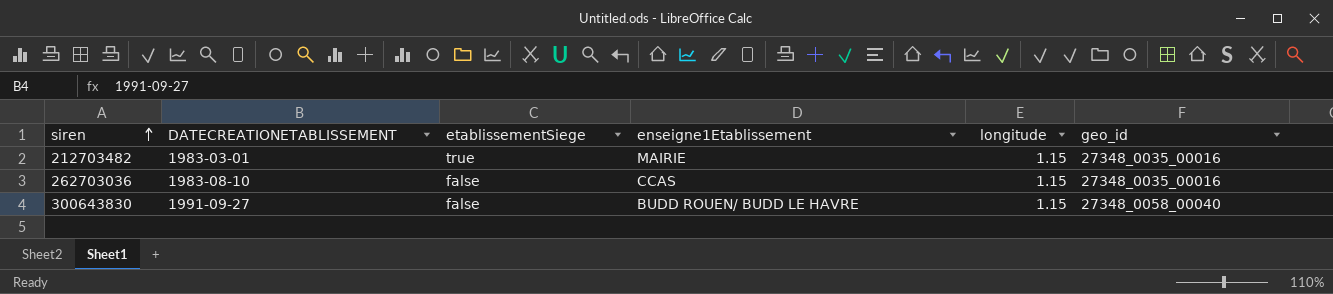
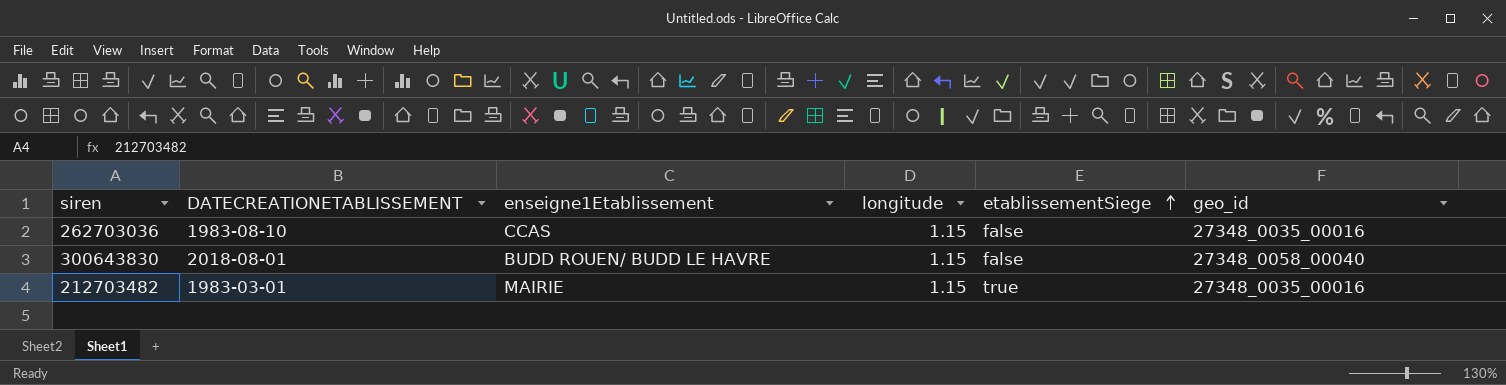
row order: siren ascending -> etablissementSiege ascending
column etablissementSiege | position: 3 -> 5
300643830 | DATECREATIONETABLISSEMENT: 1991-09-27 -> 2018-08-01

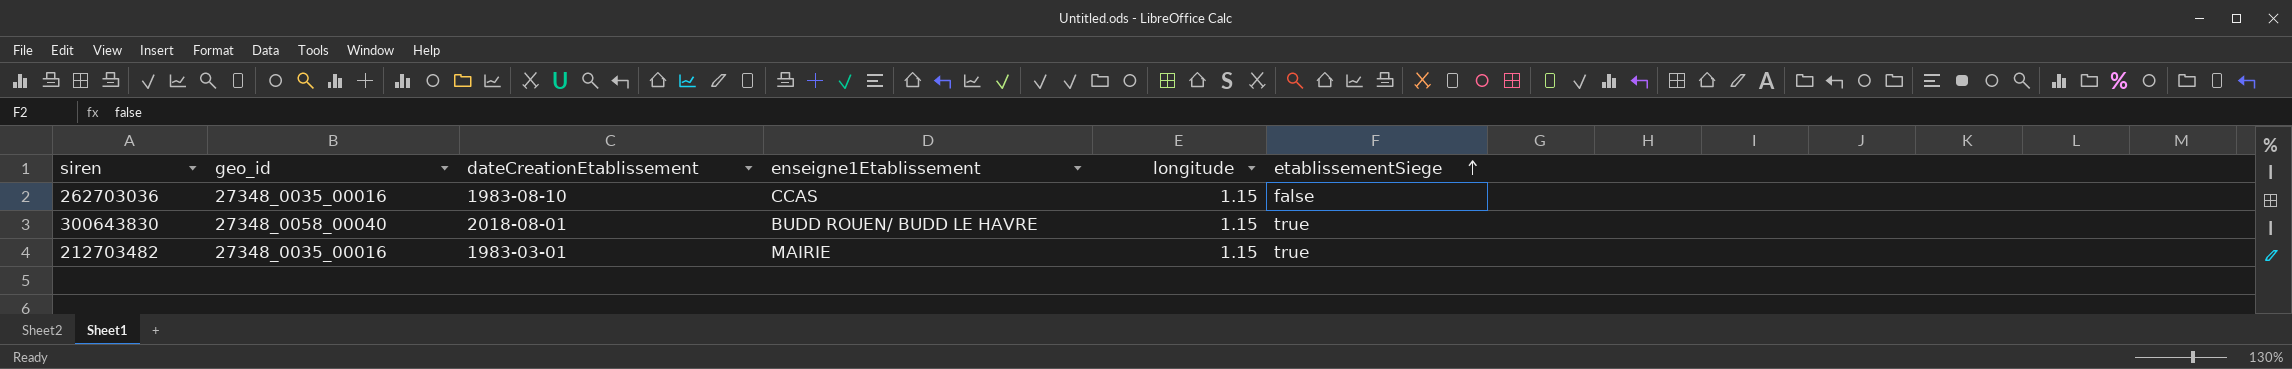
column geo_id | position: 6 -> 2
column name: DATECREATIONETABLISSEMENT -> dateCreationEtablissement
300643830 | etablissementSiege: false -> true

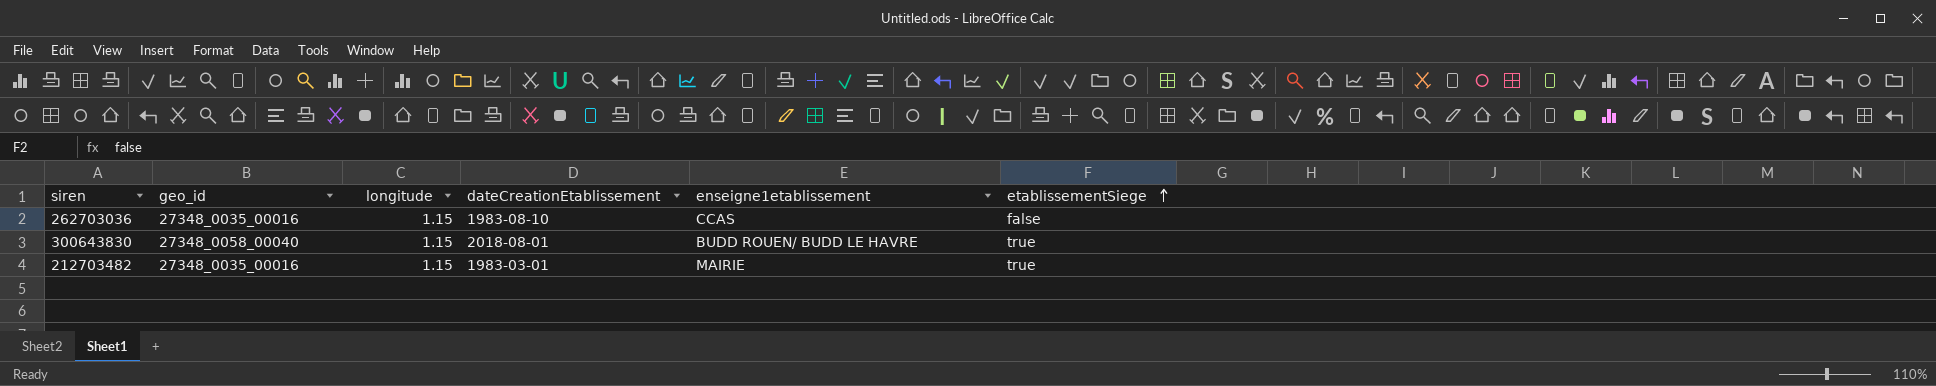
column longitude | position: 5 -> 3
column name: enseigne1Etablissement -> enseigne1etablissement

